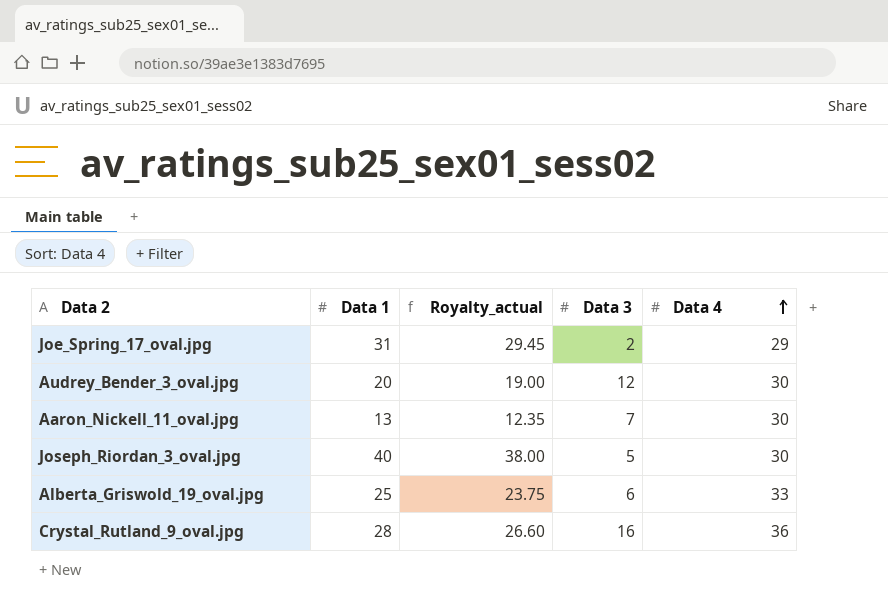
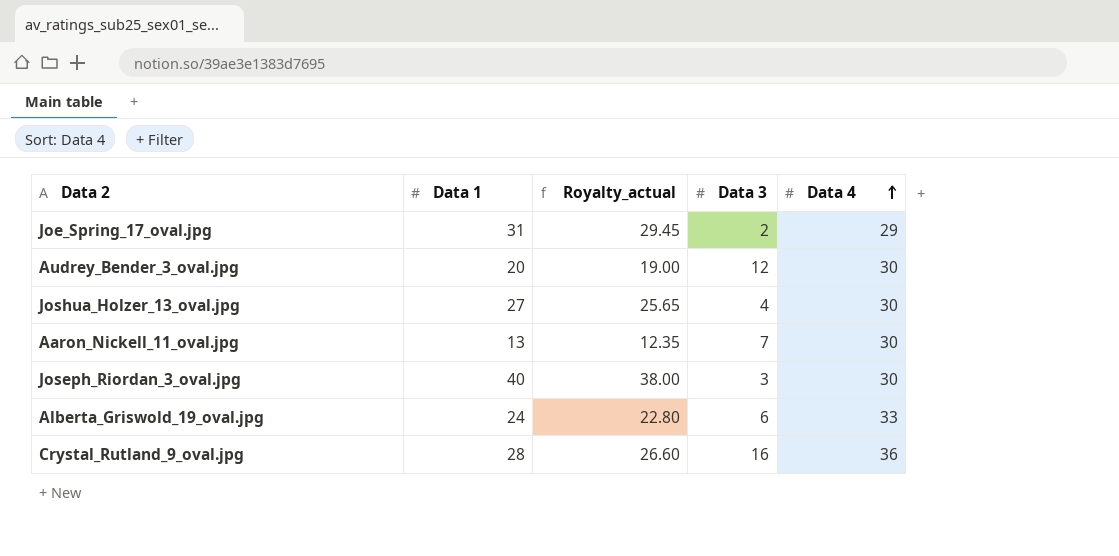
row Joshua_Holzer_13_oval.jpg: none -> 27 | 25.65 | 4 | 30
Joseph_Riordan_3_oval.jpg | Data 3: 5 -> 3
Alberta_Griswold_19_oval.jpg | Data 1: 25 -> 24
Alberta_Griswold_19_oval.jpg | Royalty_actual: 23.75 -> 22.80

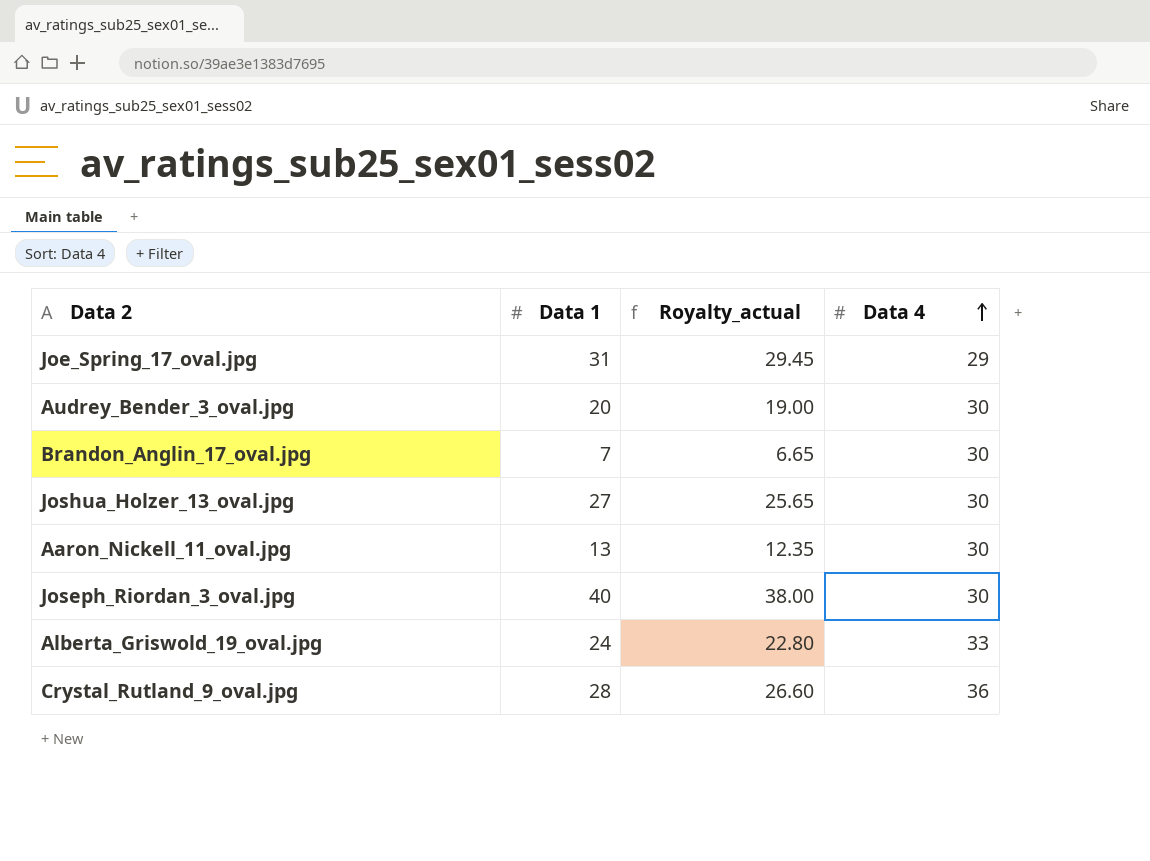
column Data 3 | position: 4 -> none
row Brandon_Anglin_17_oval.jpg: none -> 7 | 6.65 | 30

